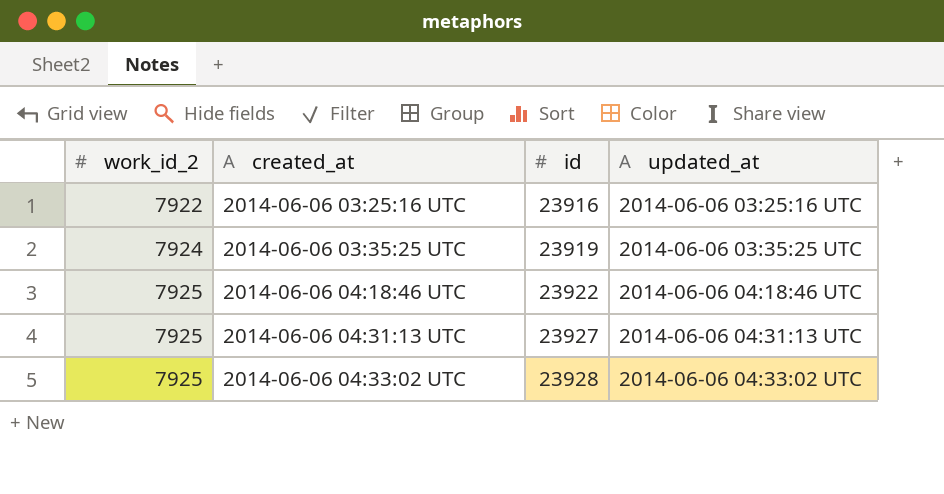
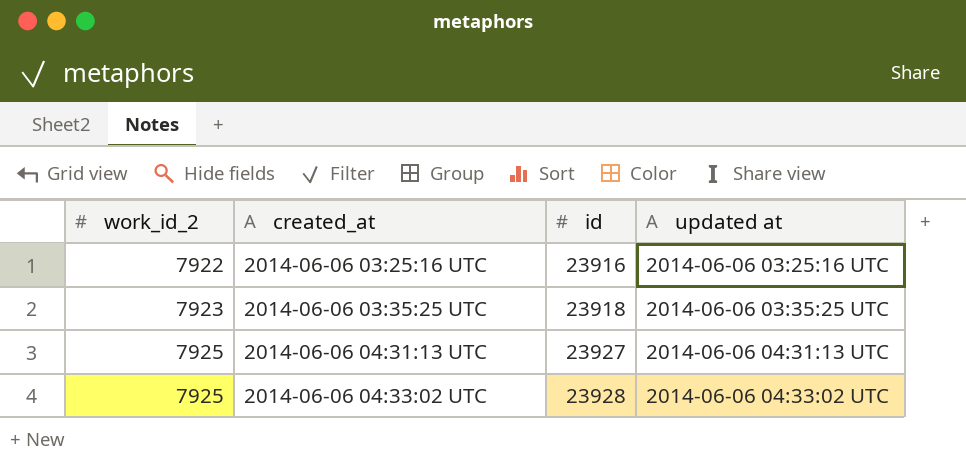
column name: updated_at -> updated at
row 2014-06-06 04:18:46 UTC: 7925 | 23922 | 2014-06-06 04:18:46 UTC -> none
2014-06-06 03:35:25 UTC | work_id_2: 7924 -> 7923
2014-06-06 03:35:25 UTC | id: 23919 -> 23918

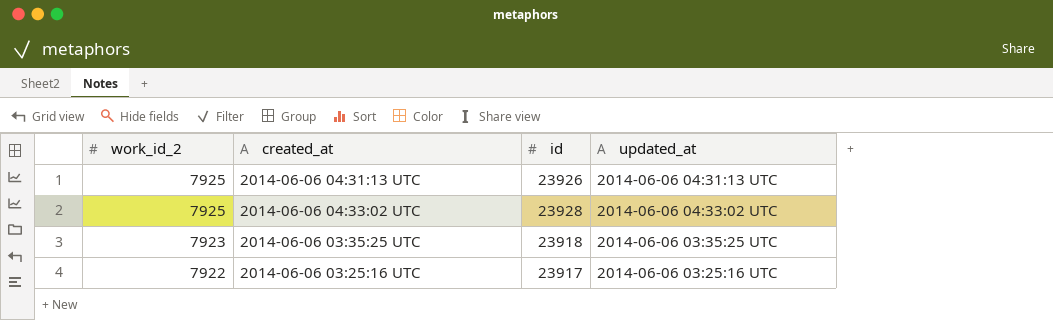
row order: work_id_2 ascending -> work_id_2 descending
column name: updated at -> updated_at
2014-06-06 04:31:13 UTC | id: 23927 -> 23926
2014-06-06 03:25:16 UTC | id: 23916 -> 23917

